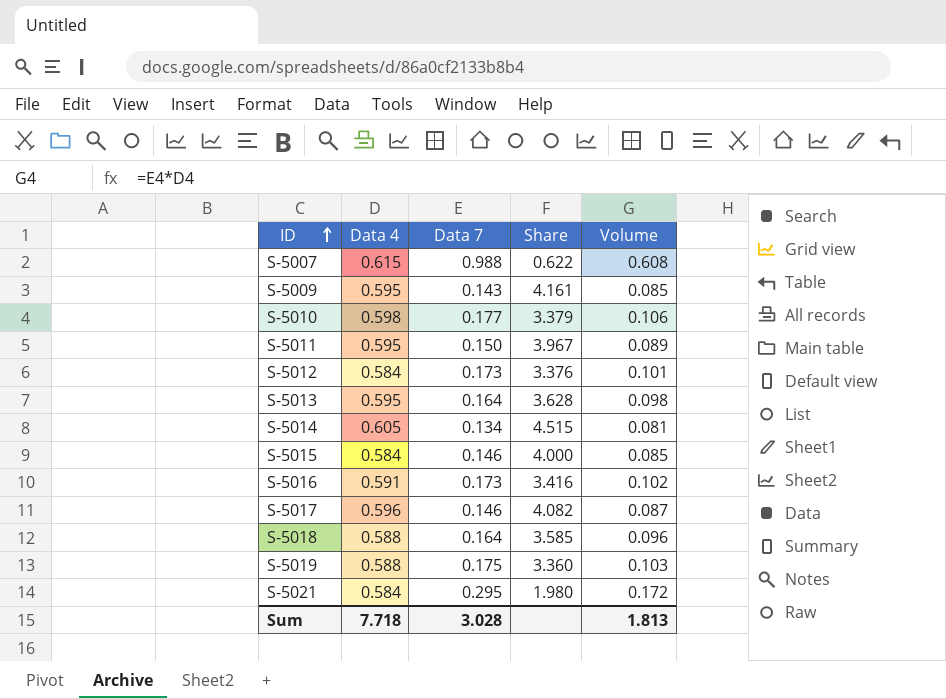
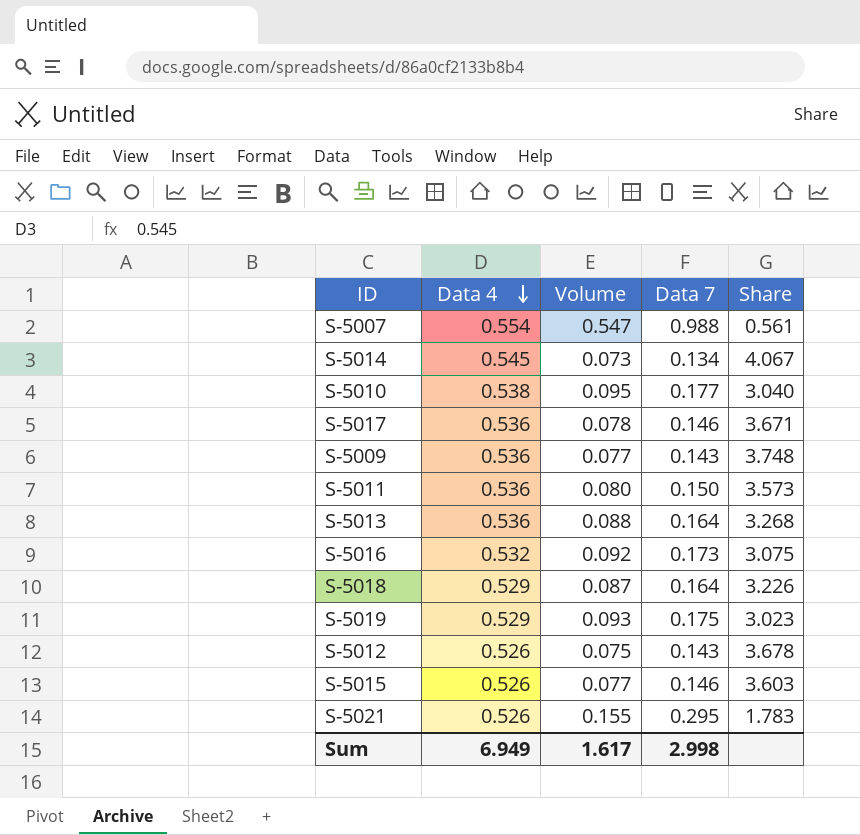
row order: ID ascending -> Data 4 descending
column Volume | position: 5 -> 3
S-5007 | Data 4: 0.615 -> 0.554
S-5007 | Volume: 0.608 -> 0.547
S-5007 | Share: 0.622 -> 0.561
S-5014 | Data 4: 0.605 -> 0.545
S-5014 | Volume: 0.081 -> 0.073
S-5014 | Share: 4.515 -> 4.067
S-5010 | Data 4: 0.598 -> 0.538
S-5010 | Volume: 0.106 -> 0.095
S-5010 | Share: 3.379 -> 3.040
S-5017 | Data 4: 0.596 -> 0.536
S-5017 | Volume: 0.087 -> 0.078
S-5017 | Share: 4.082 -> 3.671
S-5009 | Data 4: 0.595 -> 0.536
S-5009 | Volume: 0.085 -> 0.077
S-5009 | Share: 4.161 -> 3.748
S-5011 | Data 4: 0.595 -> 0.536
S-5011 | Volume: 0.089 -> 0.080
S-5011 | Share: 3.967 -> 3.573
S-5013 | Data 4: 0.595 -> 0.536
S-5013 | Volume: 0.098 -> 0.088
S-5013 | Share: 3.628 -> 3.268
S-5016 | Data 4: 0.591 -> 0.532
S-5016 | Volume: 0.102 -> 0.092
S-5016 | Share: 3.416 -> 3.075
S-5018 | Data 4: 0.588 -> 0.529
S-5018 | Volume: 0.096 -> 0.087
S-5018 | Share: 3.585 -> 3.226
S-5019 | Data 4: 0.588 -> 0.529
S-5019 | Volume: 0.103 -> 0.093
S-5019 | Share: 3.360 -> 3.023
S-5012 | Data 4: 0.584 -> 0.526
S-5012 | Volume: 0.101 -> 0.075
S-5012 | Data 7: 0.173 -> 0.143
S-5012 | Share: 3.376 -> 3.678
S-5015 | Data 4: 0.584 -> 0.526
S-5015 | Volume: 0.085 -> 0.077
S-5015 | Share: 4.000 -> 3.603
S-5021 | Data 4: 0.584 -> 0.526
S-5021 | Volume: 0.172 -> 0.155
S-5021 | Share: 1.980 -> 1.783
Sum | Data 4: 7.718 -> 6.949
Sum | Volume: 1.813 -> 1.617
Sum | Data 7: 3.028 -> 2.998

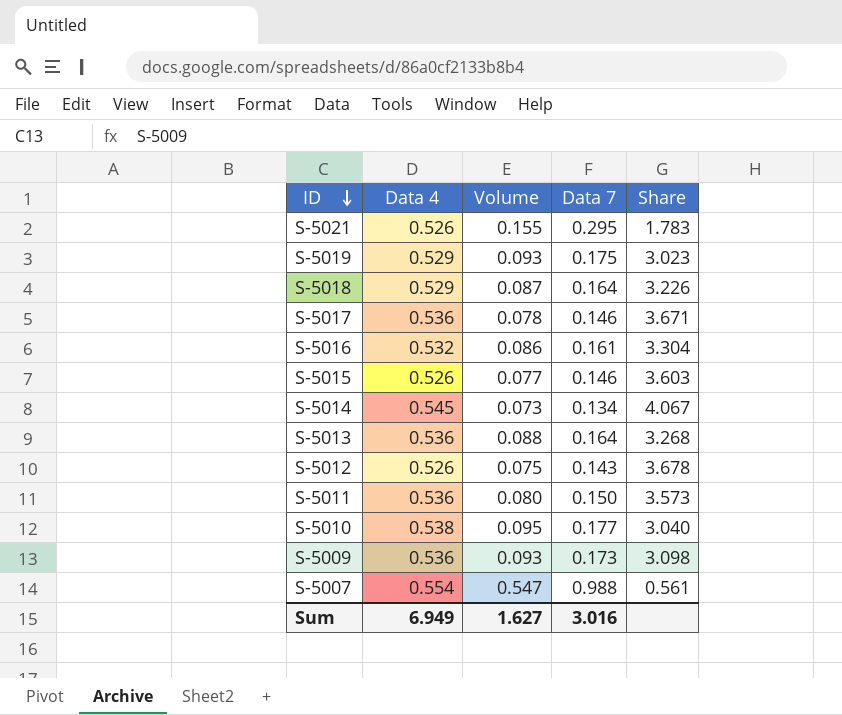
row order: Data 4 descending -> ID descending
S-5016 | Volume: 0.092 -> 0.086
S-5016 | Data 7: 0.173 -> 0.161
S-5016 | Share: 3.075 -> 3.304
S-5009 | Volume: 0.077 -> 0.093
S-5009 | Data 7: 0.143 -> 0.173
S-5009 | Share: 3.748 -> 3.098
Sum | Volume: 1.617 -> 1.627
Sum | Data 7: 2.998 -> 3.016

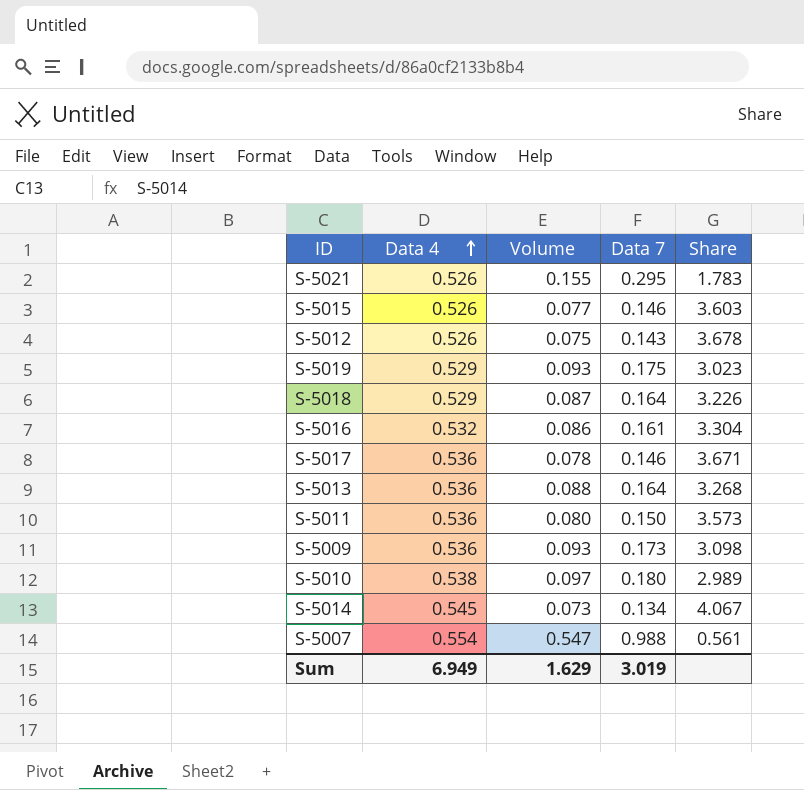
row order: ID descending -> Data 4 ascending
S-5010 | Volume: 0.095 -> 0.097
S-5010 | Data 7: 0.177 -> 0.180
S-5010 | Share: 3.040 -> 2.989
Sum | Volume: 1.627 -> 1.629
Sum | Data 7: 3.016 -> 3.019

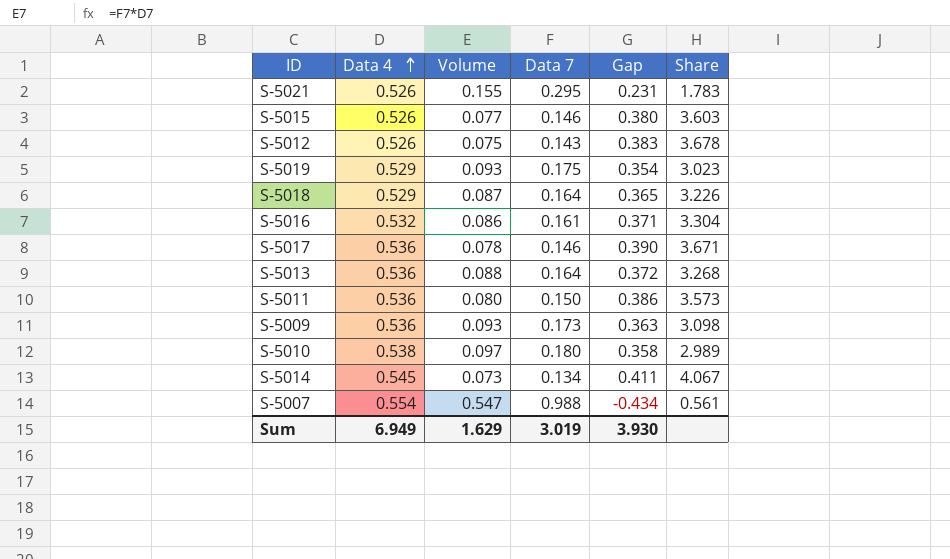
column Gap | formula: none -> [Data 4] - [Data 7]

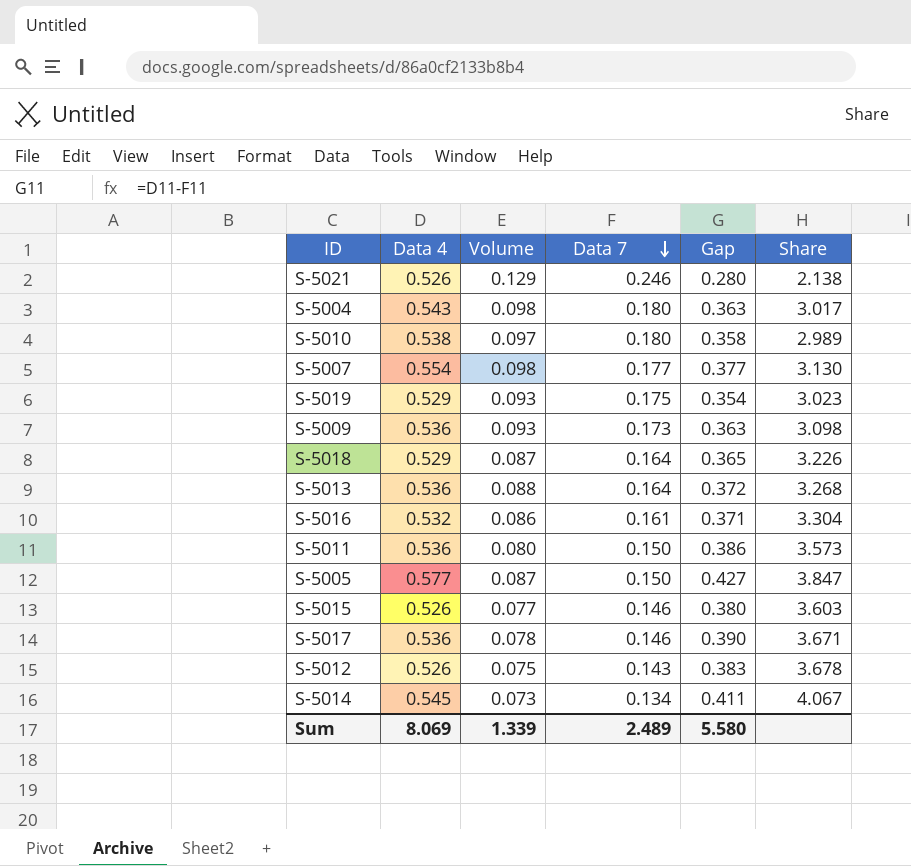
row order: Data 4 ascending -> Data 7 descending
S-5021 | Volume: 0.155 -> 0.129
S-5021 | Data 7: 0.295 -> 0.246
S-5021 | Gap: 0.231 -> 0.280
S-5021 | Share: 1.783 -> 2.138
row S-5004: none -> 0.543 | 0.098 | 0.180 | 0.363 | 3.017
S-5007 | Volume: 0.547 -> 0.098
S-5007 | Data 7: 0.988 -> 0.177
S-5007 | Gap: -0.434 -> 0.377
S-5007 | Share: 0.561 -> 3.130
row S-5005: none -> 0.577 | 0.087 | 0.150 | 0.427 | 3.847
Sum | Data 4: 6.949 -> 8.069
Sum | Volume: 1.629 -> 1.339
Sum | Data 7: 3.019 -> 2.489
Sum | Gap: 3.930 -> 5.580

